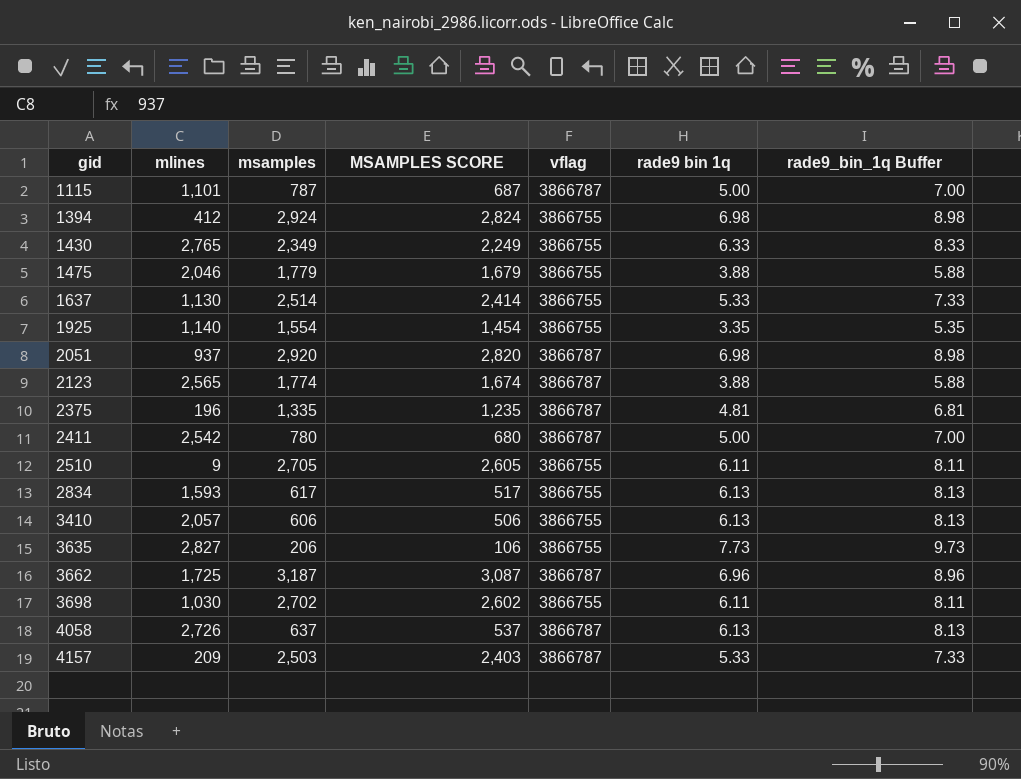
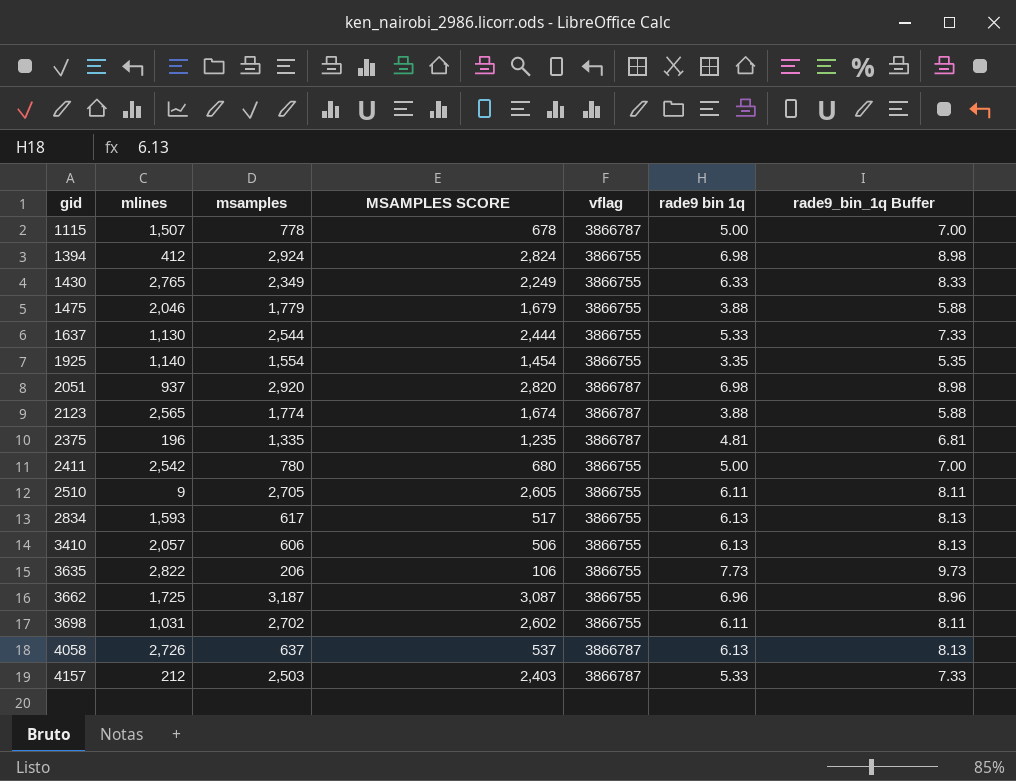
1115 | mlines: 1,101 -> 1,507
1115 | msamples: 787 -> 778
1115 | MSAMPLES SCORE: 687 -> 678
1637 | msamples: 2,514 -> 2,544
1637 | MSAMPLES SCORE: 2,414 -> 2,444
2411 | vflag: 3866787 -> 3866755
3635 | mlines: 2,827 -> 2,822
3662 | vflag: 3866787 -> 3866755
3698 | mlines: 1,030 -> 1,031
4157 | mlines: 209 -> 212

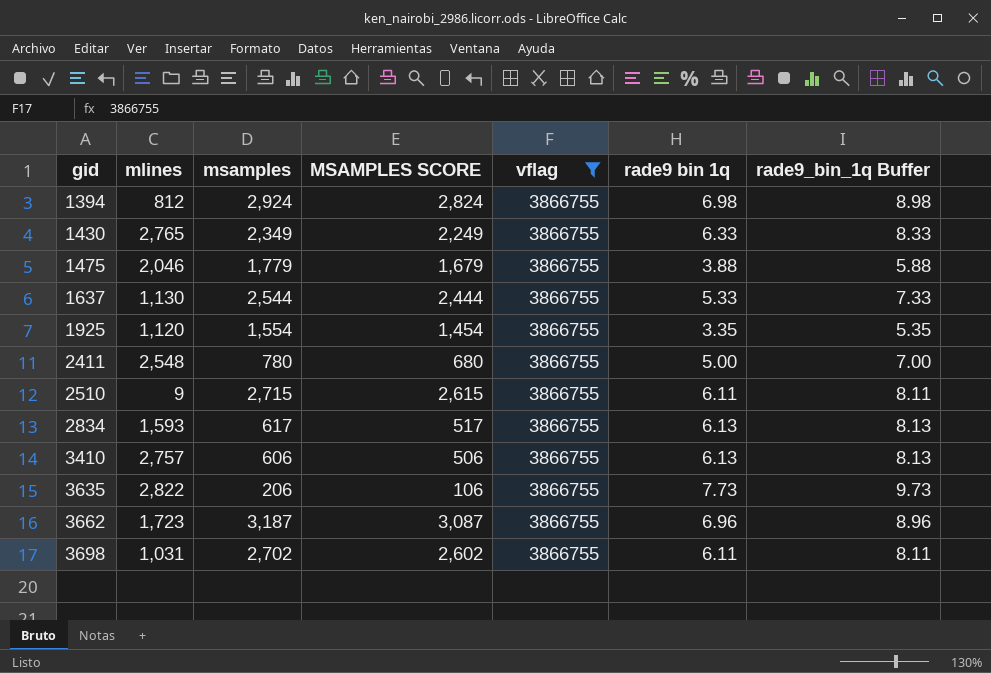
filter: none -> vflag = 3866755
1394 | mlines: 412 -> 812
1925 | mlines: 1,140 -> 1,120
2411 | mlines: 2,542 -> 2,548
2510 | msamples: 2,705 -> 2,715
2510 | MSAMPLES SCORE: 2,605 -> 2,615
3410 | mlines: 2,057 -> 2,757
3662 | mlines: 1,725 -> 1,723

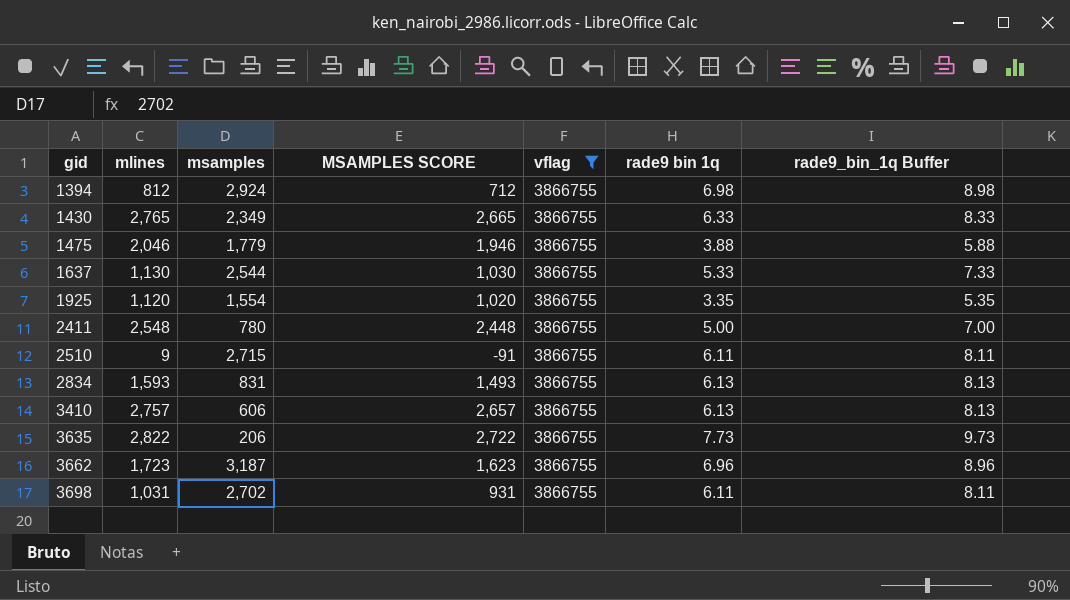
column MSAMPLES SCORE | formula: [msamples] - 100 -> [mlines] - 100
2834 | msamples: 617 -> 831

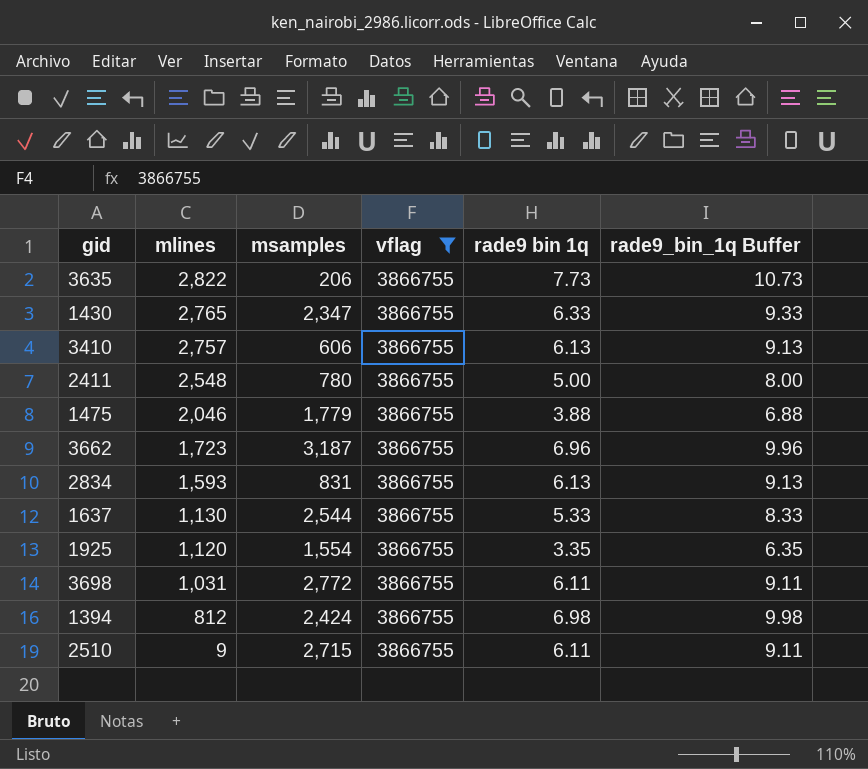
row order: gid ascending -> mlines descending
column MSAMPLES SCORE | formula: [mlines] - 100 -> none
column rade9_bin_1q Buffer | formula: [rade9 bin 1q] + 2 -> [rade9 bin 1q] + 3
1430 | msamples: 2,349 -> 2,347
3698 | msamples: 2,702 -> 2,772
1394 | msamples: 2,924 -> 2,424

